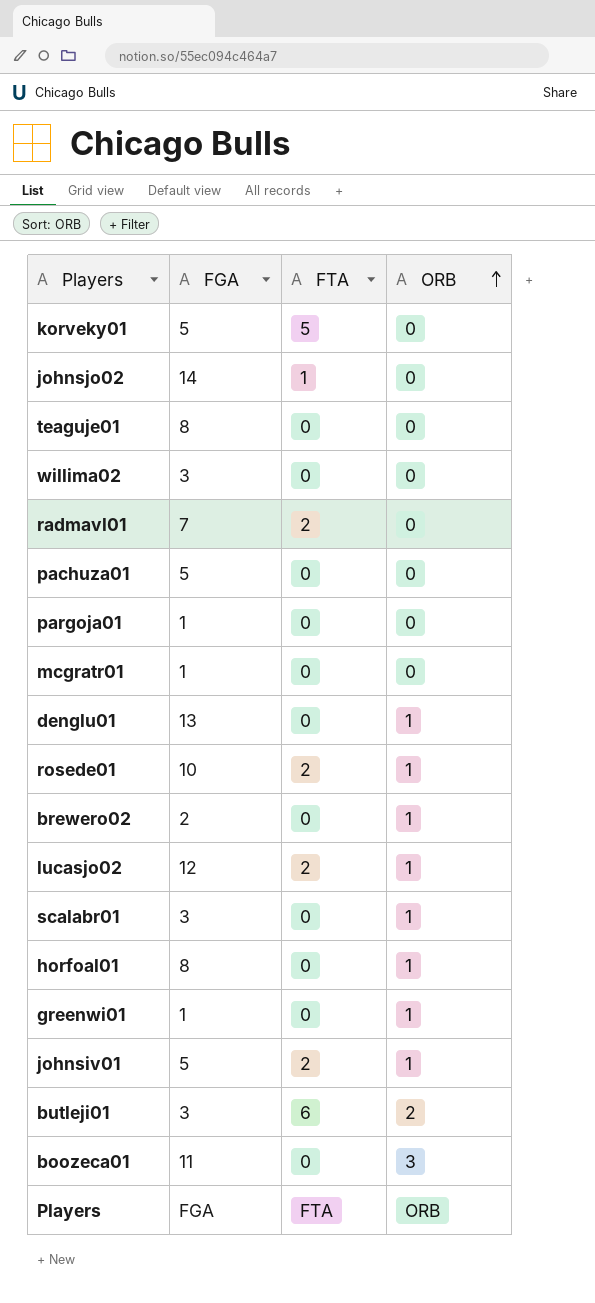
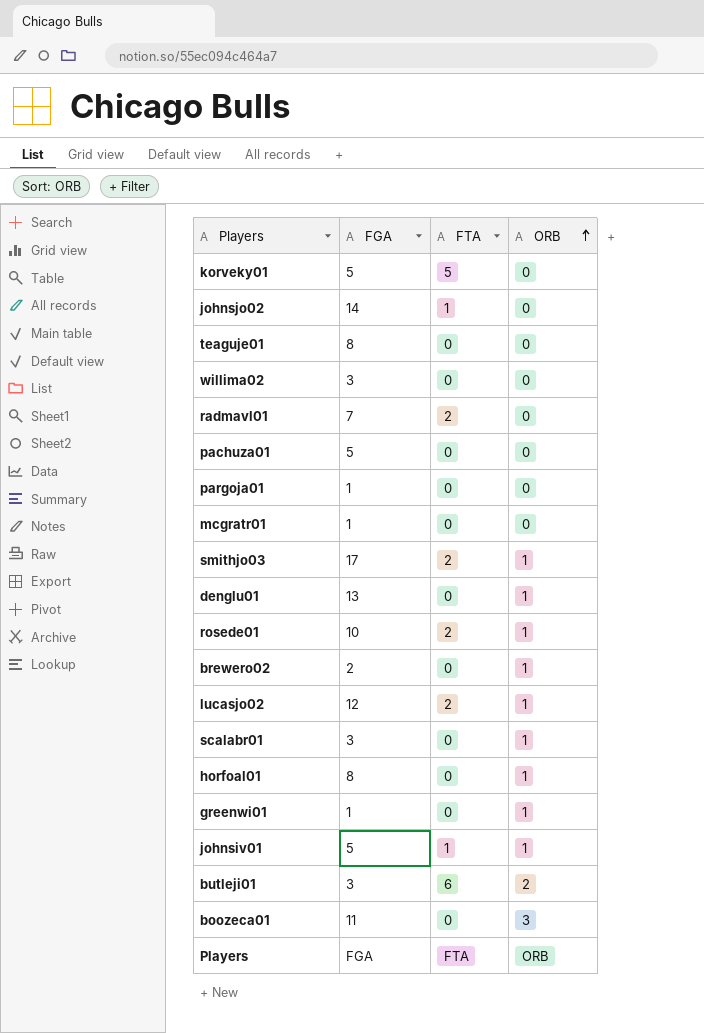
row smithjo03: none -> 17 | 2 | 1
johnsiv01 | FTA: 2 -> 1

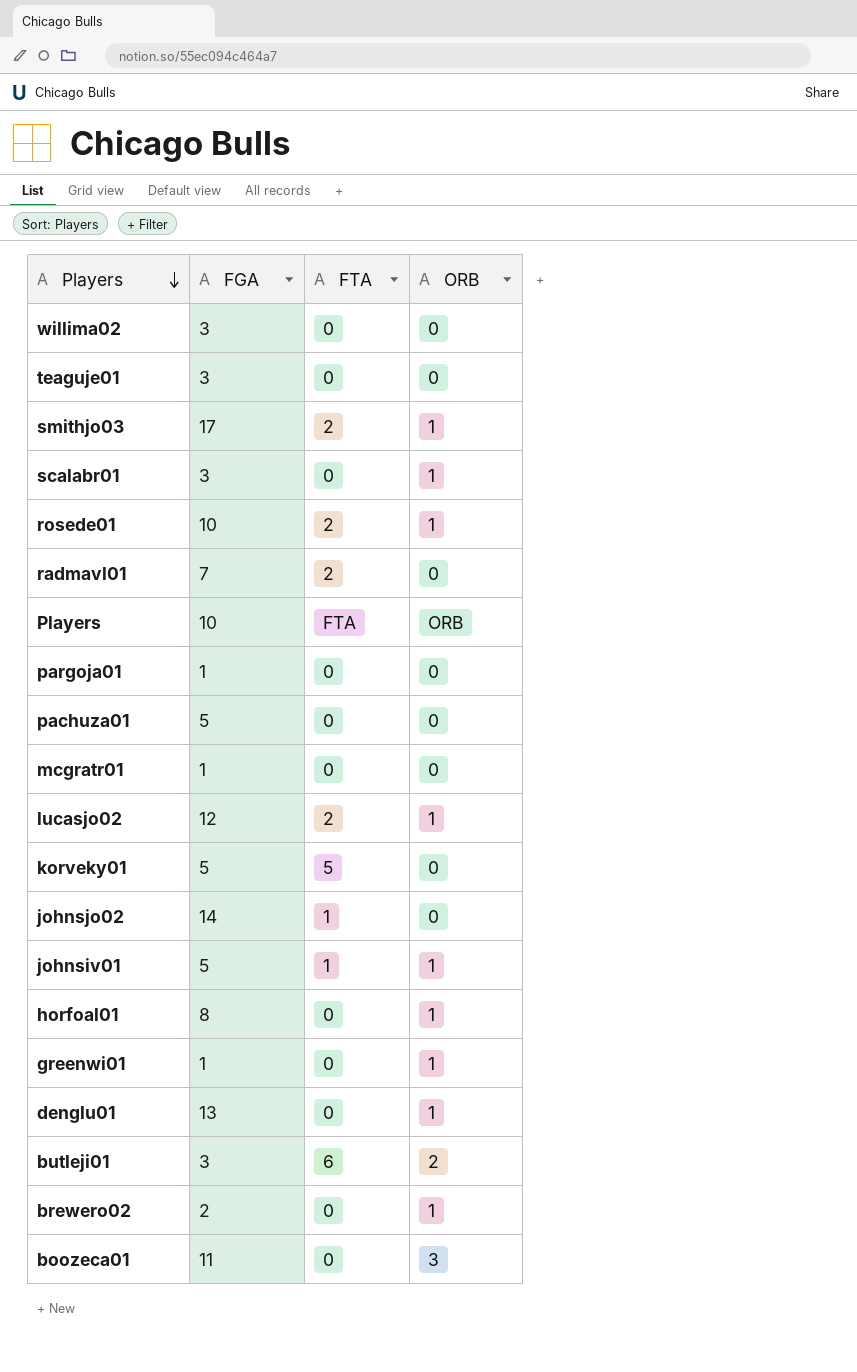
row order: ORB ascending -> Players descending
teaguje01 | FGA: 8 -> 3
Players | FGA: FGA -> 10

